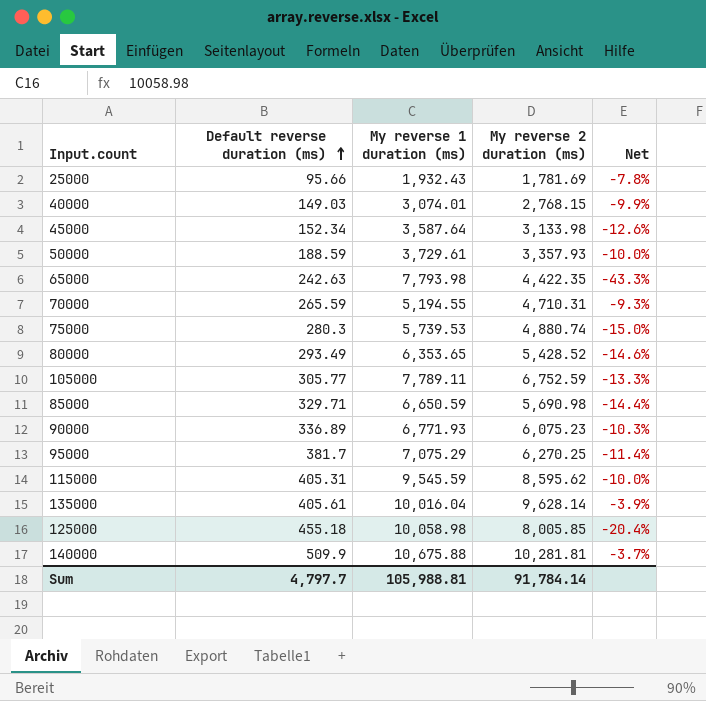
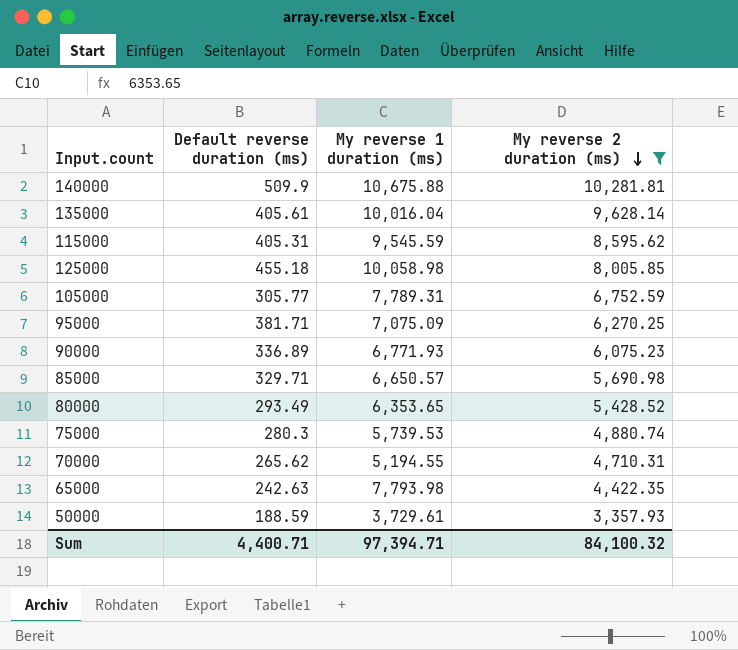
filter: none -> My reverse 2 duration (ms) >= 3,357.93
row order: Default reverse duration (ms) ascending -> My reverse 2 duration (ms) descending
column Net | formula: ([My reverse 2 duration (ms)] - [My reverse 1 duration (ms)]) / [My reverse 1 duration (ms)] -> none
105000 | My reverse 1 duration (ms): 7,789.11 -> 7,789.31
95000 | Default reverse duration (ms): 381.7 -> 381.71
95000 | My reverse 1 duration (ms): 7,075.29 -> 7,075.09
85000 | My reverse 1 duration (ms): 6,650.59 -> 6,650.57
70000 | Default reverse duration (ms): 265.59 -> 265.62
Sum | Default reverse duration (ms): 4,797.7 -> 4,400.71
Sum | My reverse 1 duration (ms): 105,988.81 -> 97,394.71
Sum | My reverse 2 duration (ms): 91,784.14 -> 84,100.32

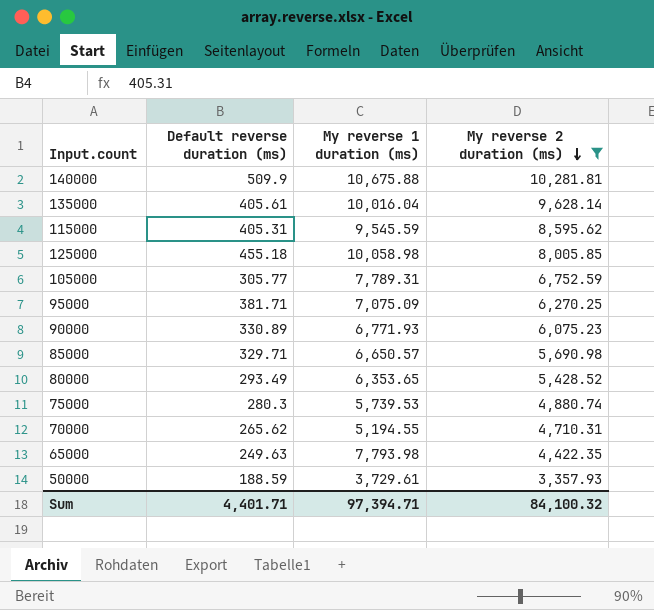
90000 | Default reverse duration (ms): 336.89 -> 330.89
65000 | Default reverse duration (ms): 242.63 -> 249.63
Sum | Default reverse duration (ms): 4,400.71 -> 4,401.71

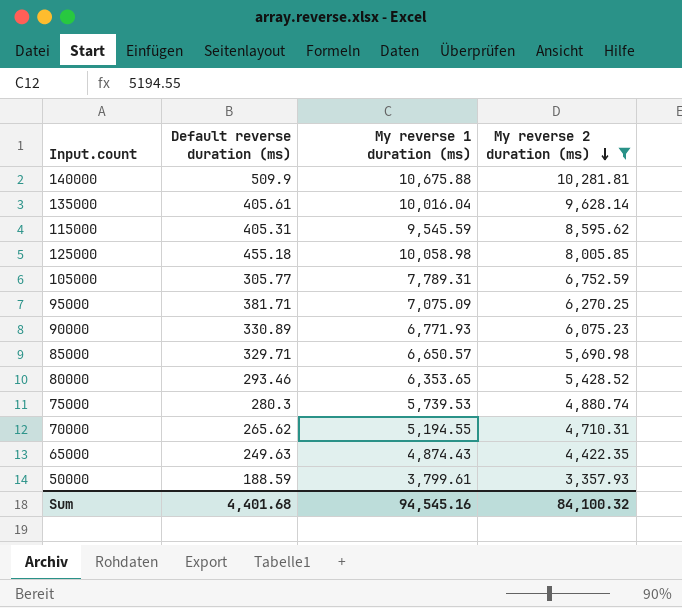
80000 | Default reverse duration (ms): 293.49 -> 293.46
65000 | My reverse 1 duration (ms): 7,793.98 -> 4,874.43
50000 | My reverse 1 duration (ms): 3,729.61 -> 3,799.61
Sum | Default reverse duration (ms): 4,401.71 -> 4,401.68
Sum | My reverse 1 duration (ms): 97,394.71 -> 94,545.16

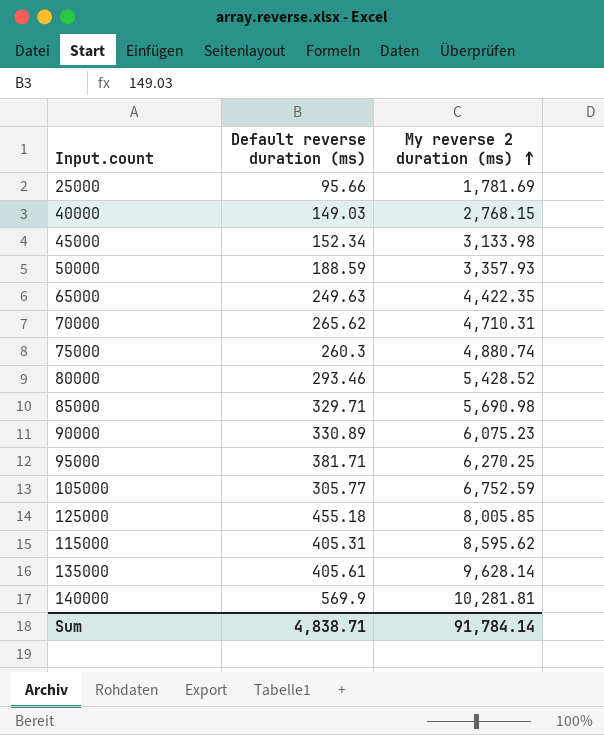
filter: My reverse 2 duration (ms) >= 3,357.93 -> none
row order: My reverse 2 duration (ms) descending -> My reverse 2 duration (ms) ascending
column My reverse 1 duration (ms) | position: 3 -> none
75000 | Default reverse duration (ms): 280.3 -> 260.3
140000 | Default reverse duration (ms): 509.9 -> 569.9
Sum | Default reverse duration (ms): 4,401.68 -> 4,838.71
Sum | My reverse 2 duration (ms): 84,100.32 -> 91,784.14

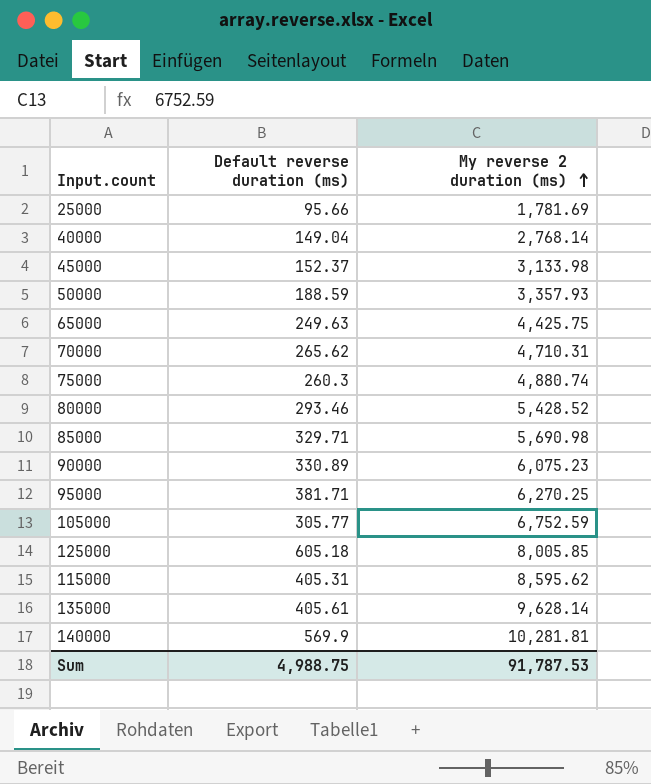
40000 | Default reverse duration (ms): 149.03 -> 149.04
40000 | My reverse 2 duration (ms): 2,768.15 -> 2,768.14
45000 | Default reverse duration (ms): 152.34 -> 152.37
65000 | My reverse 2 duration (ms): 4,422.35 -> 4,425.75
125000 | Default reverse duration (ms): 455.18 -> 605.18
Sum | Default reverse duration (ms): 4,838.71 -> 4,988.75
Sum | My reverse 2 duration (ms): 91,784.14 -> 91,787.53

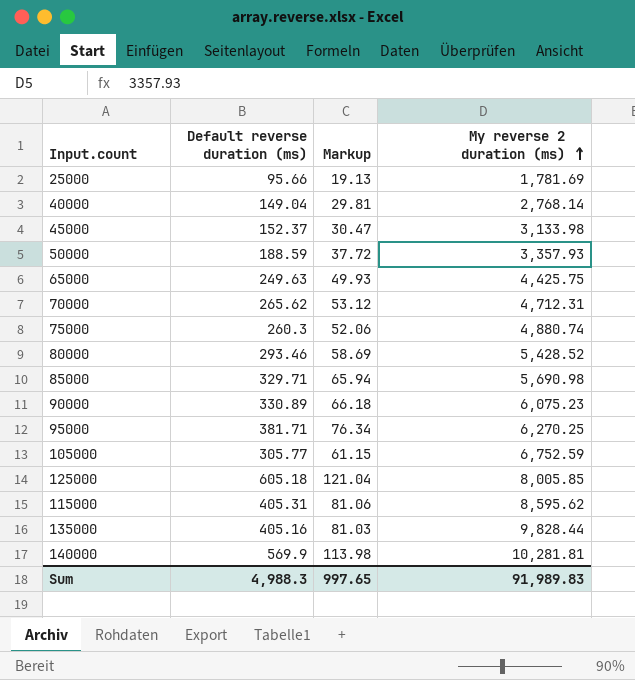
column Markup | formula: none -> [Default reverse duration (ms)] * 0.2
70000 | My reverse 2 duration (ms): 4,710.31 -> 4,712.31
135000 | Default reverse duration (ms): 405.61 -> 405.16
135000 | My reverse 2 duration (ms): 9,628.14 -> 9,828.44
Sum | Default reverse duration (ms): 4,988.75 -> 4,988.3
Sum | My reverse 2 duration (ms): 91,787.53 -> 91,989.83

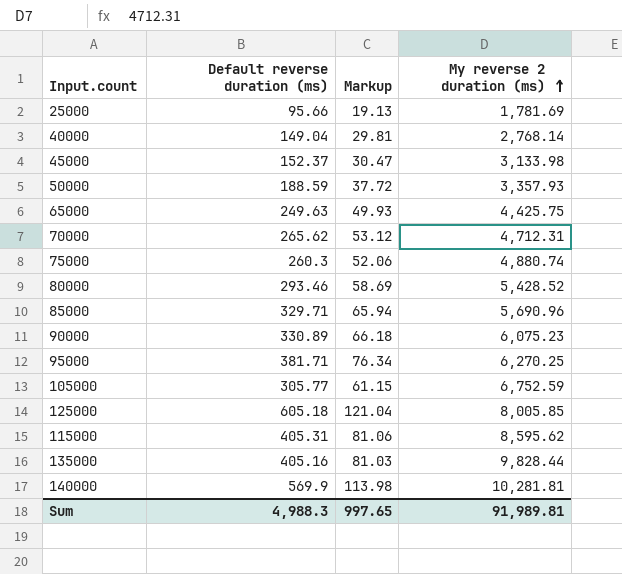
85000 | My reverse 2 duration (ms): 5,690.98 -> 5,690.96
Sum | My reverse 2 duration (ms): 91,989.83 -> 91,989.81

